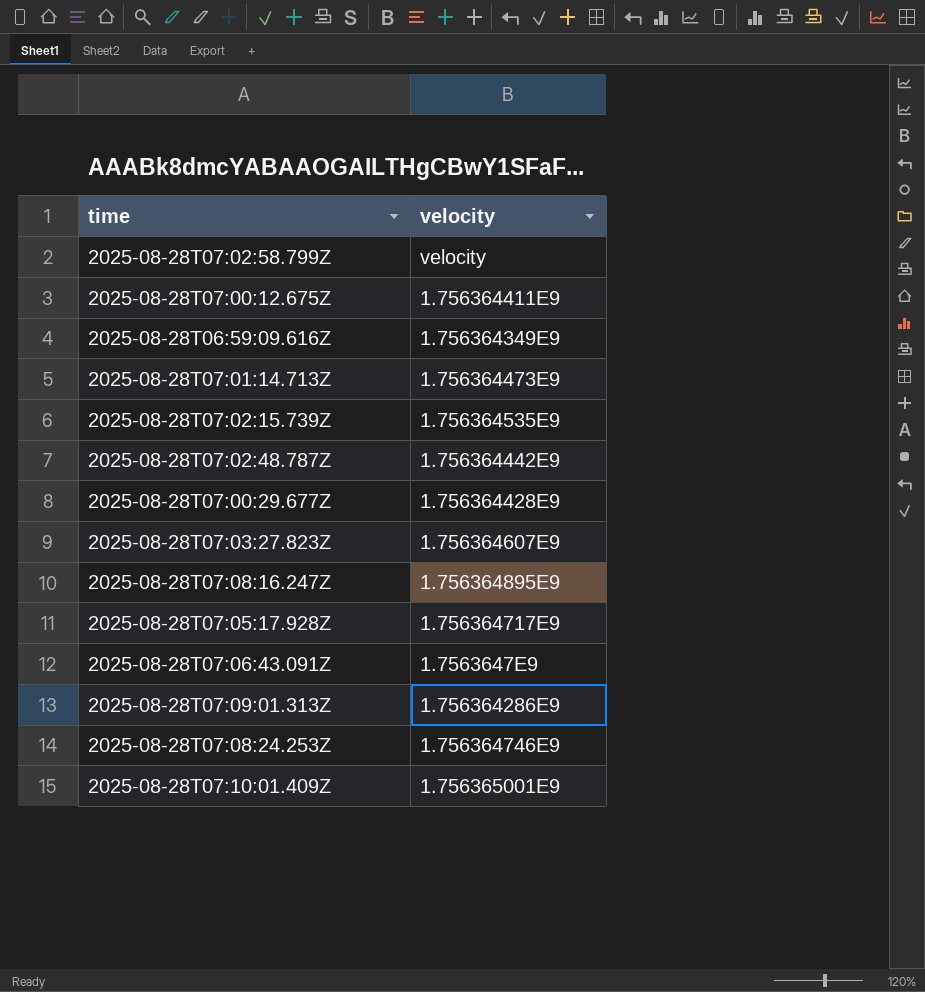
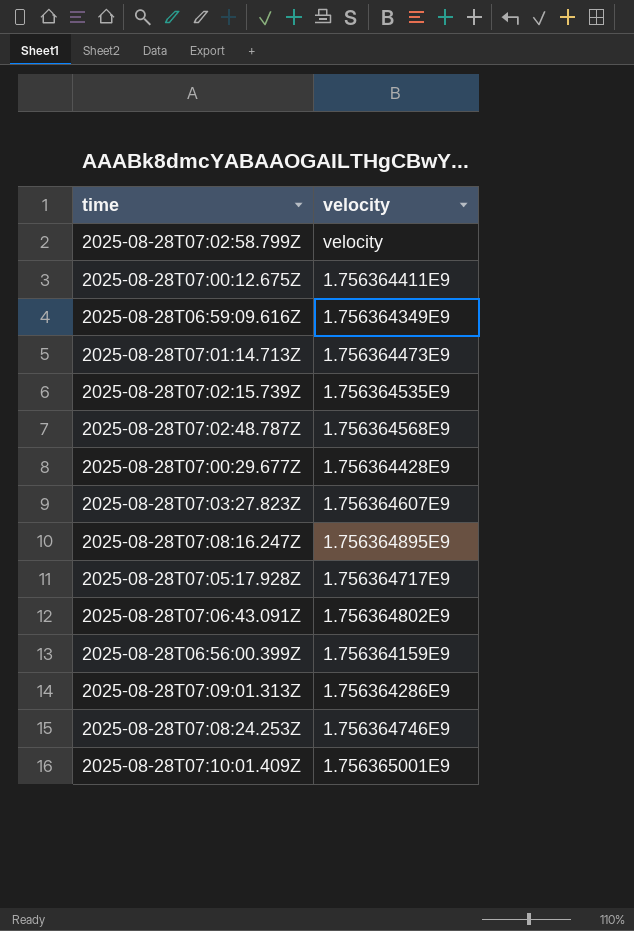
2025-08-28T07:02:48.787Z | velocity: 1.756364442E9 -> 1.756364568E9
2025-08-28T07:06:43.091Z | velocity: 1.7563647E9 -> 1.756364802E9
row 2025-08-28T06:56:00.399Z: none -> 1.756364159E9

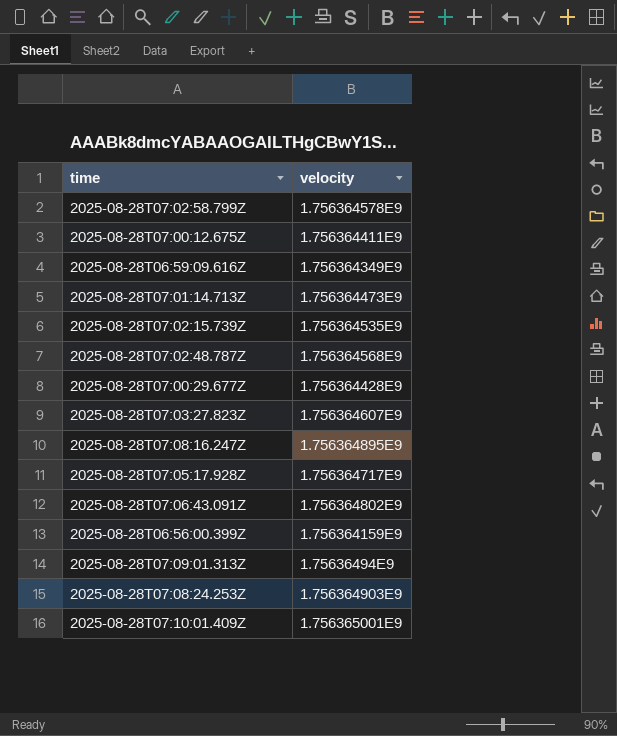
2025-08-28T07:02:58.799Z | velocity: velocity -> 1.756364578E9
2025-08-28T07:09:01.313Z | velocity: 1.756364286E9 -> 1.75636494E9
2025-08-28T07:08:24.253Z | velocity: 1.756364746E9 -> 1.756364903E9

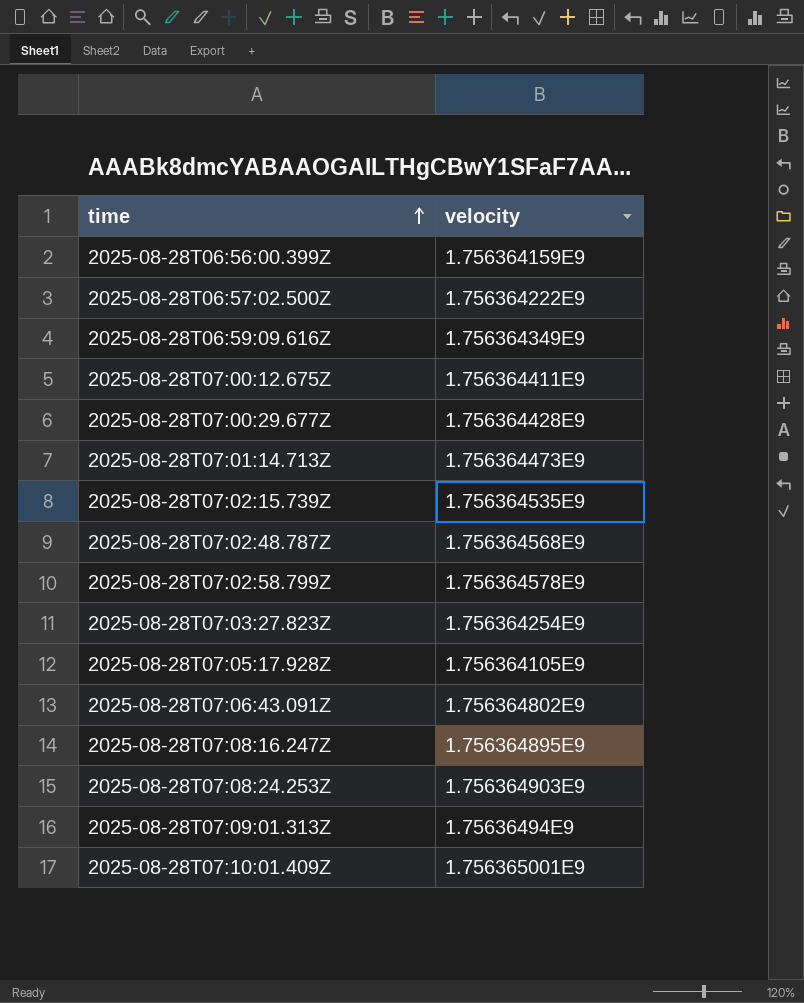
row order: none -> time ascending
row 2025-08-28T06:57:02.500Z: none -> 1.756364222E9
2025-08-28T07:03:27.823Z | velocity: 1.756364607E9 -> 1.756364254E9
2025-08-28T07:05:17.928Z | velocity: 1.756364717E9 -> 1.756364105E9

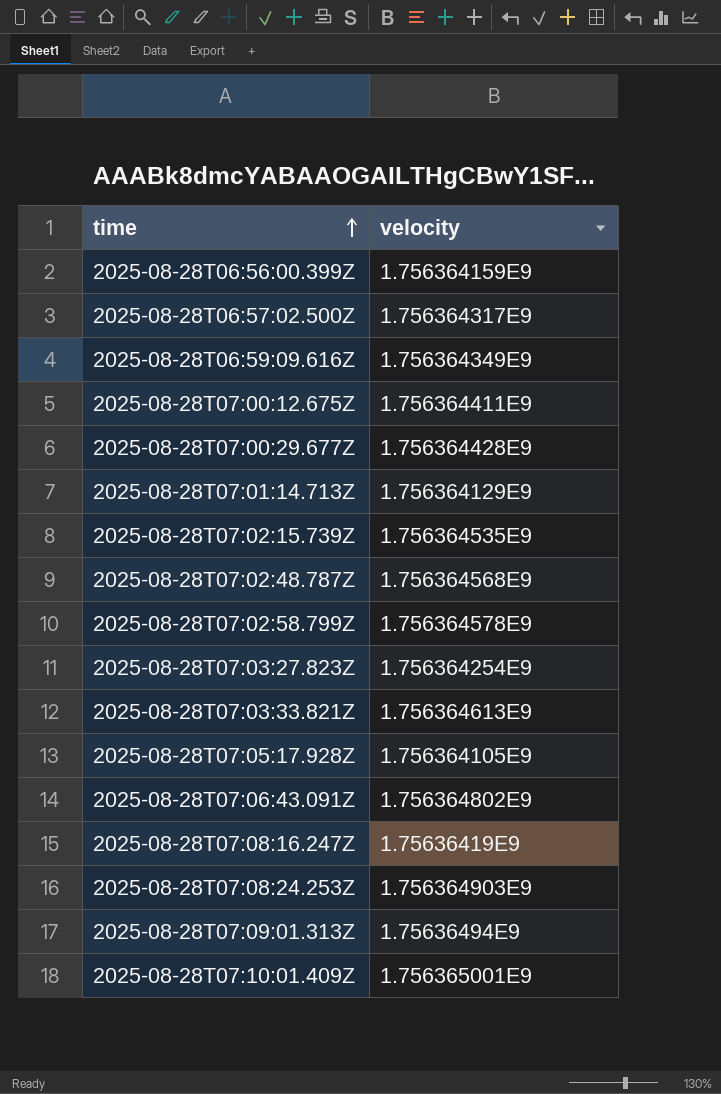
2025-08-28T06:57:02.500Z | velocity: 1.756364222E9 -> 1.756364317E9
2025-08-28T07:01:14.713Z | velocity: 1.756364473E9 -> 1.756364129E9
row 2025-08-28T07:03:33.821Z: none -> 1.756364613E9
2025-08-28T07:08:16.247Z | velocity: 1.756364895E9 -> 1.75636419E9

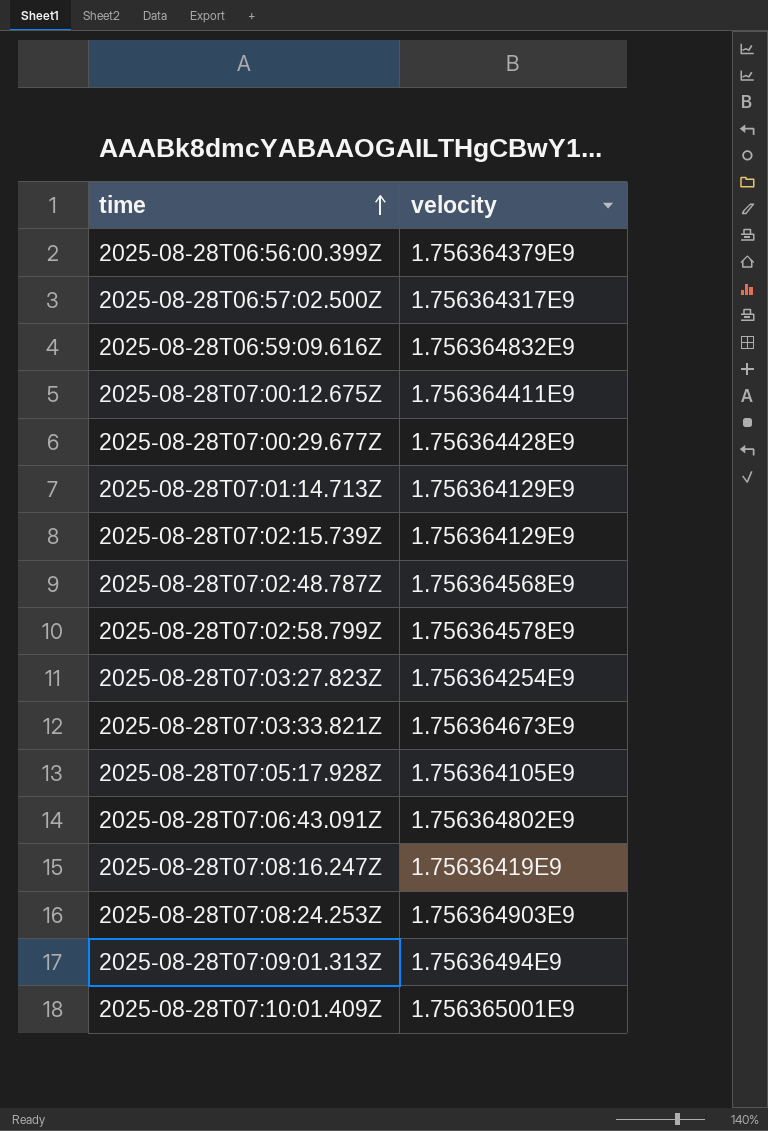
2025-08-28T06:56:00.399Z | velocity: 1.756364159E9 -> 1.756364379E9
2025-08-28T06:59:09.616Z | velocity: 1.756364349E9 -> 1.756364832E9
2025-08-28T07:02:15.739Z | velocity: 1.756364535E9 -> 1.756364129E9
2025-08-28T07:03:33.821Z | velocity: 1.756364613E9 -> 1.756364673E9

